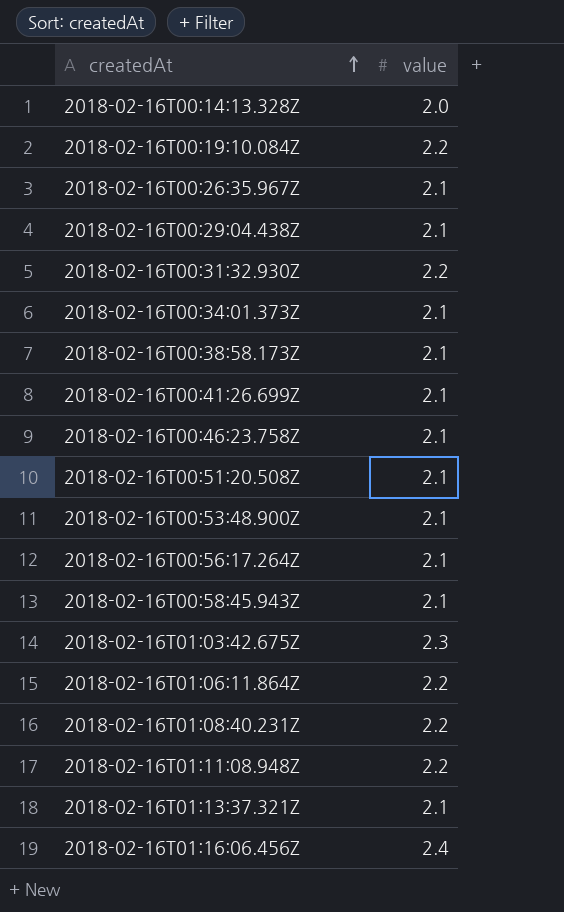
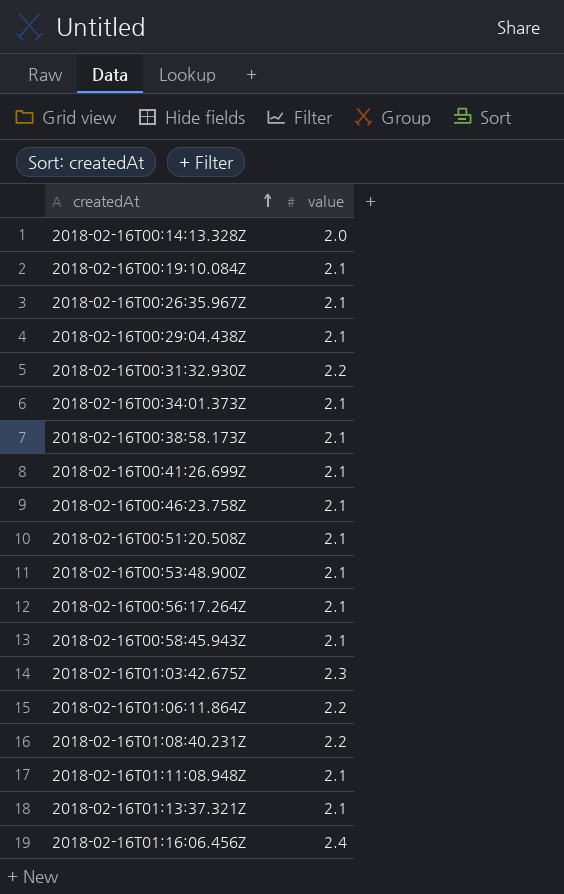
2018-02-16T00:19:10.084Z | value: 2.2 -> 2.1
2018-02-16T01:11:08.948Z | value: 2.2 -> 2.1

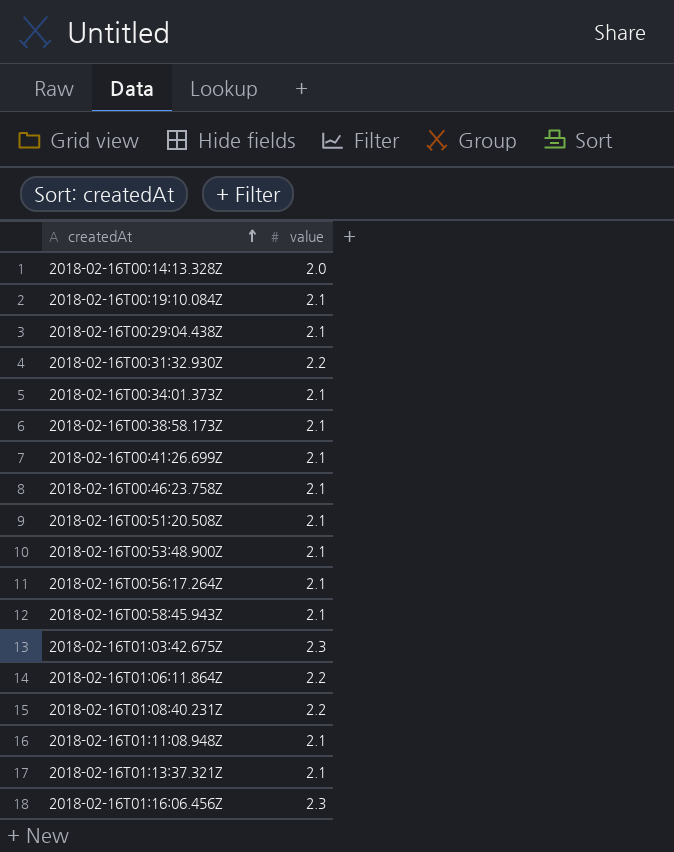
row 2018-02-16T00:26:35.967Z: 2.1 -> none
2018-02-16T01:16:06.456Z | value: 2.4 -> 2.3

